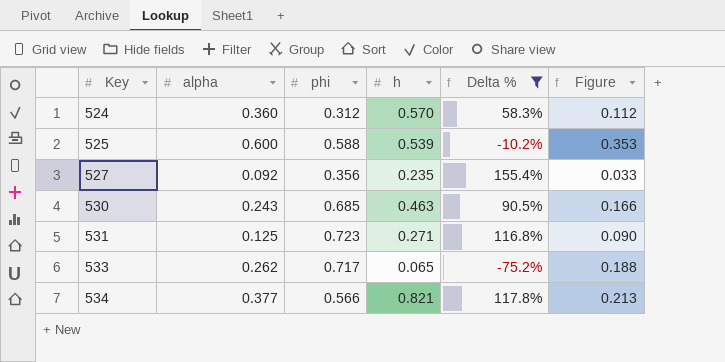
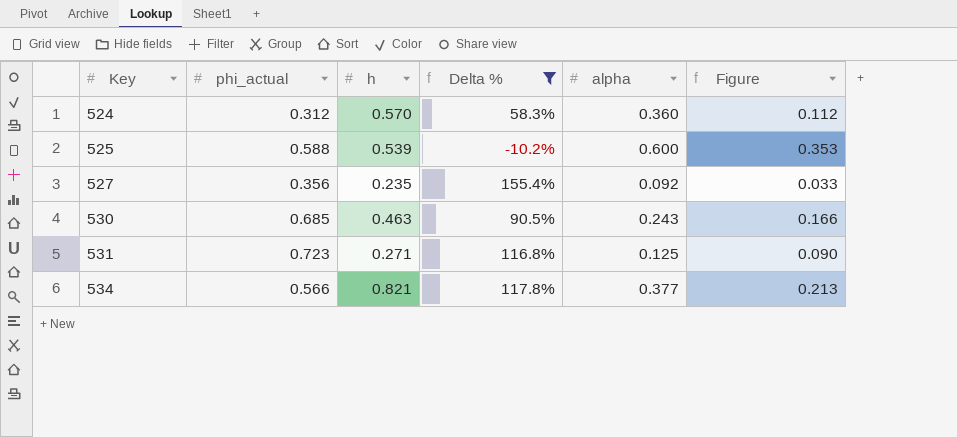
column name: phi -> phi_actual
column alpha | position: 2 -> 5
row 533: 0.262 | 0.717 | 0.065 | -75.2% | 0.188 -> none

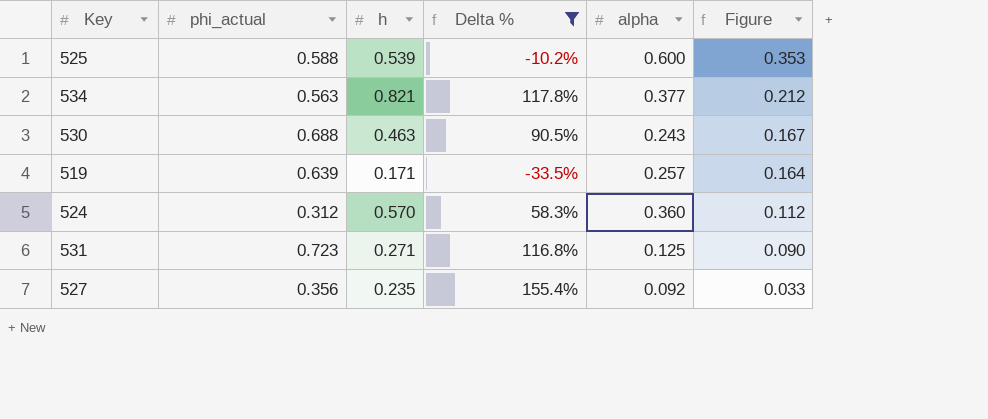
row order: Key ascending -> Figure descending
534 | phi_actual: 0.566 -> 0.563
534 | Figure: 0.213 -> 0.212
530 | phi_actual: 0.685 -> 0.688
530 | Figure: 0.166 -> 0.167
row 519: none -> 0.639 | 0.171 | -33.5% | 0.257 | 0.164

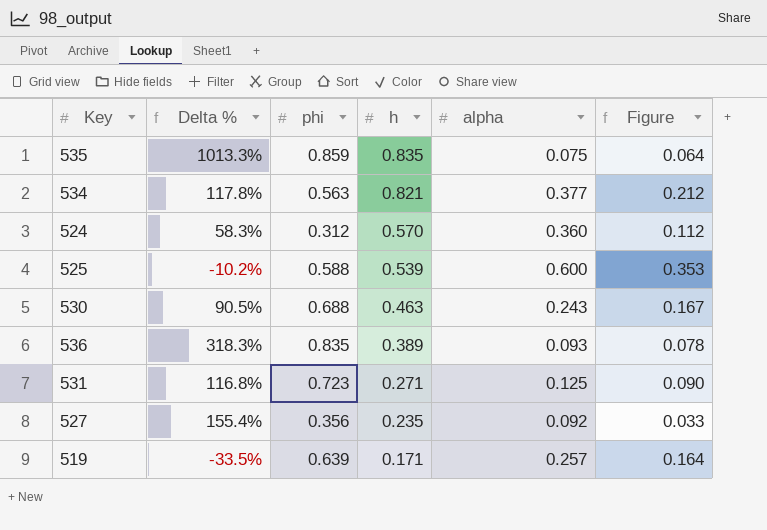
filter: Delta % <= 155.4% -> none
row order: Figure descending -> h descending
column Delta % | position: 4 -> 2
column name: phi_actual -> phi

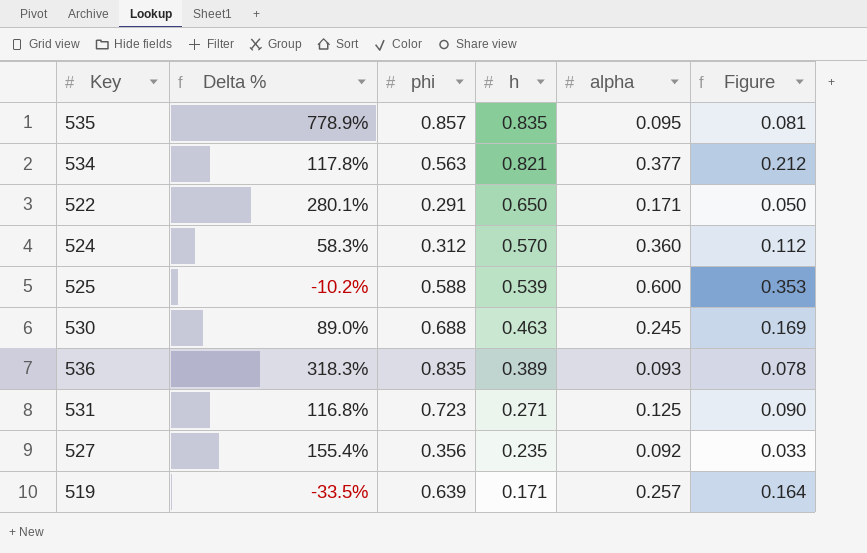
535 | Delta %: 1013.3% -> 778.9%
535 | phi: 0.859 -> 0.857
535 | alpha: 0.075 -> 0.095
535 | Figure: 0.064 -> 0.081
row 522: none -> 280.1% | 0.291 | 0.650 | 0.171 | 0.050
530 | Delta %: 90.5% -> 89.0%
530 | alpha: 0.243 -> 0.245
530 | Figure: 0.167 -> 0.169

